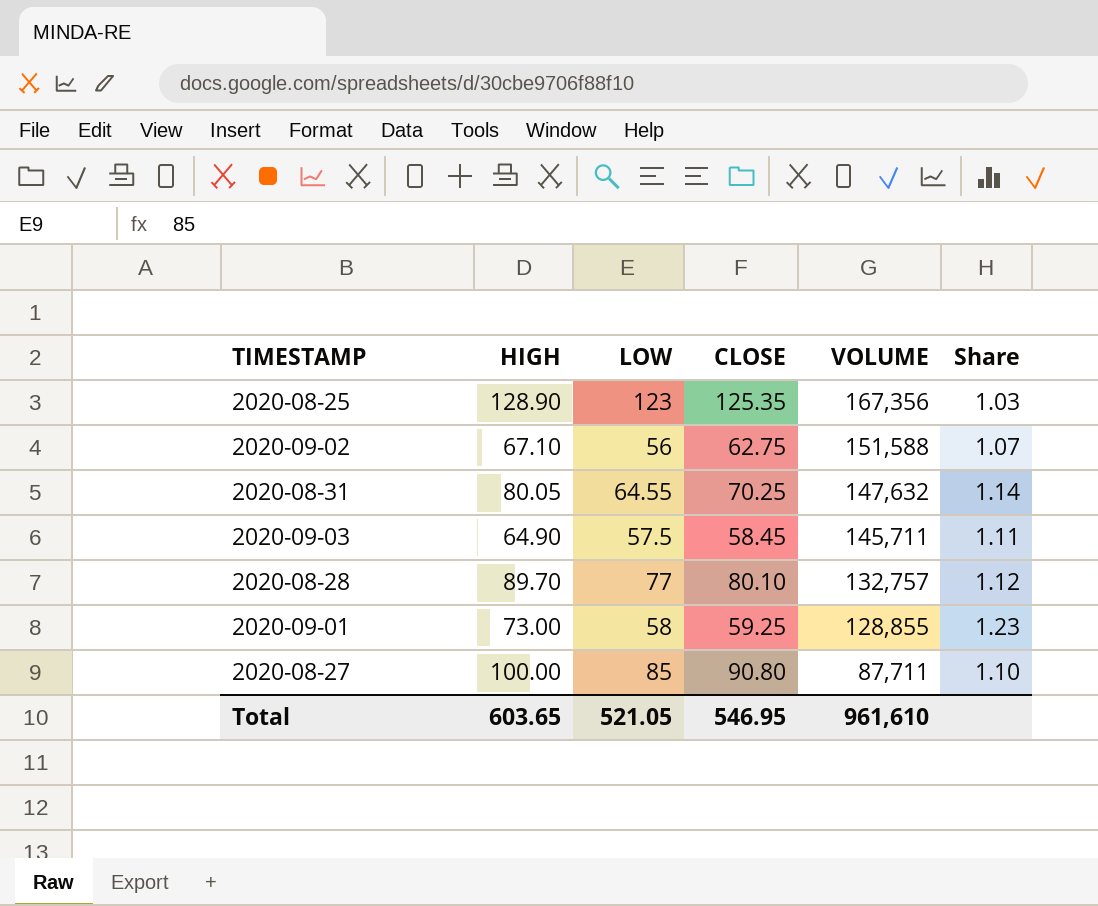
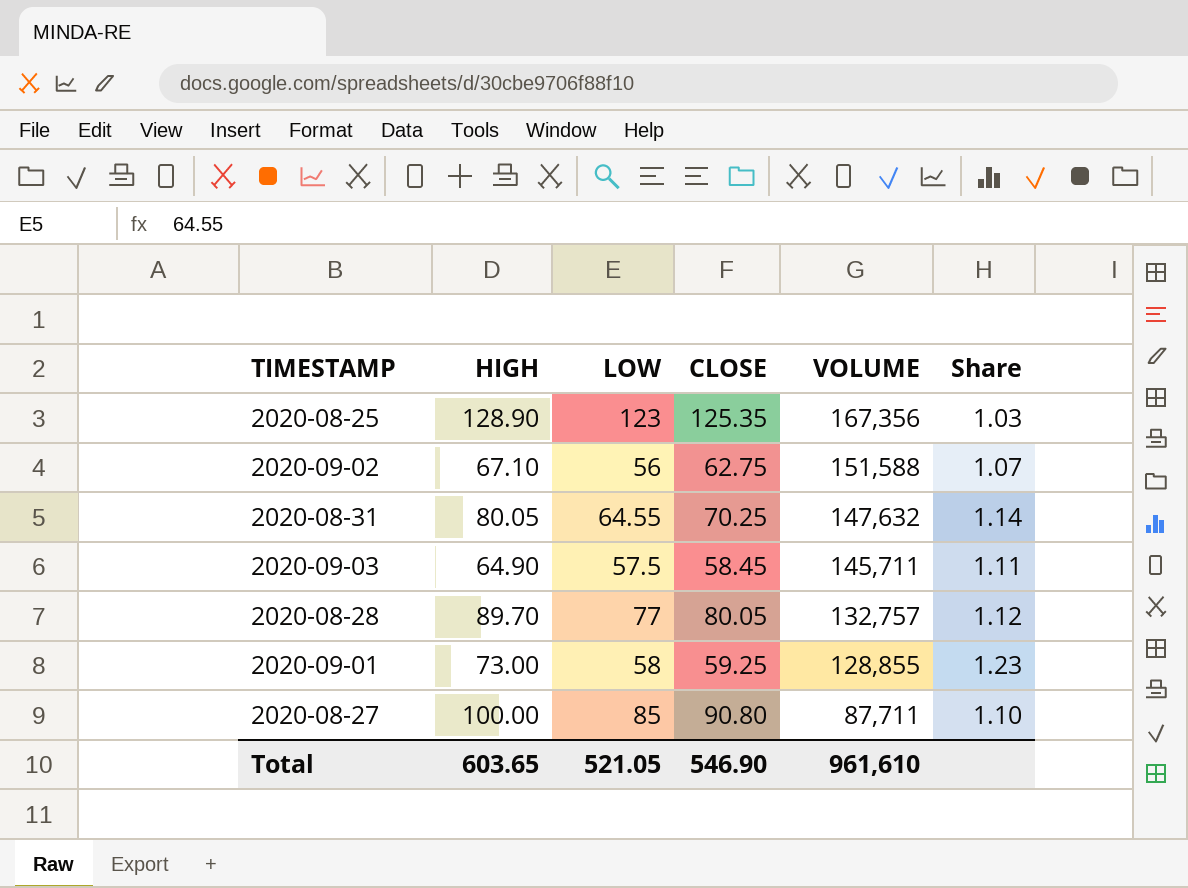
2020-08-28 | CLOSE: 80.10 -> 80.05
Total | CLOSE: 546.95 -> 546.90

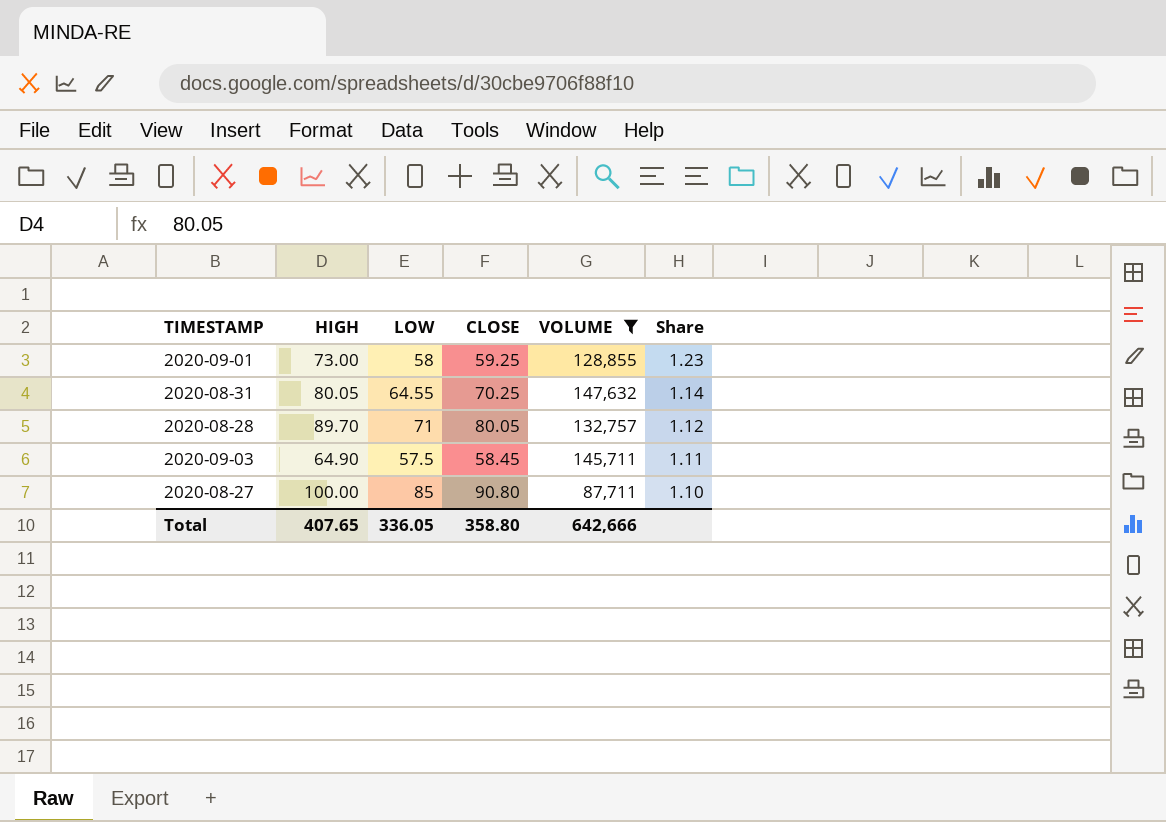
filter: none -> VOLUME <= 147,632
row order: VOLUME descending -> Share descending
2020-08-28 | LOW: 77 -> 71
Total | HIGH: 603.65 -> 407.65
Total | LOW: 521.05 -> 336.05
Total | CLOSE: 546.90 -> 358.80
Total | VOLUME: 961,610 -> 642,666

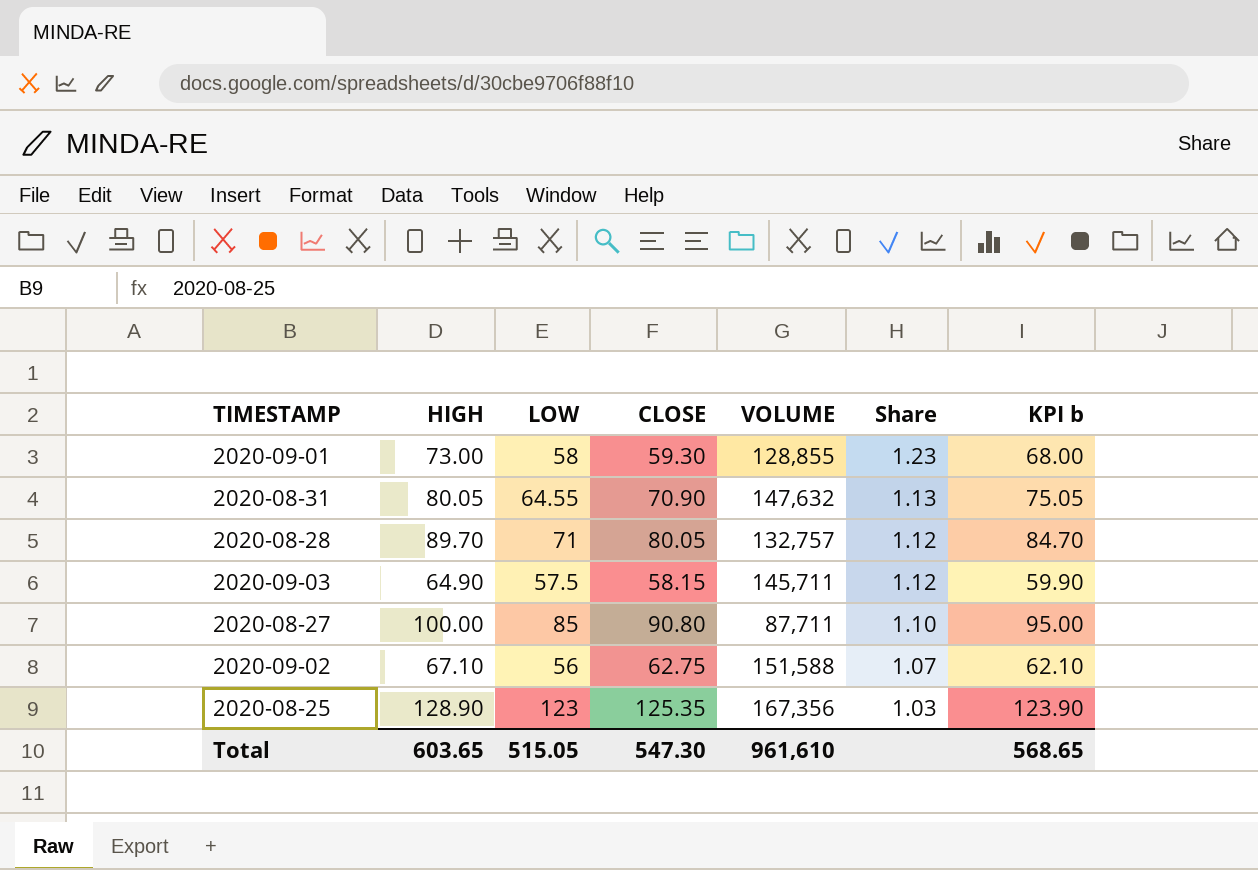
filter: VOLUME <= 147,632 -> none
column KPI b | formula: none -> [HIGH] - 5
2020-09-01 | CLOSE: 59.25 -> 59.30
2020-08-31 | CLOSE: 70.25 -> 70.90
2020-08-31 | Share: 1.14 -> 1.13
2020-09-03 | CLOSE: 58.45 -> 58.15
2020-09-03 | Share: 1.11 -> 1.12
Total | HIGH: 407.65 -> 603.65
Total | LOW: 336.05 -> 515.05
Total | CLOSE: 358.80 -> 547.30
Total | VOLUME: 642,666 -> 961,610

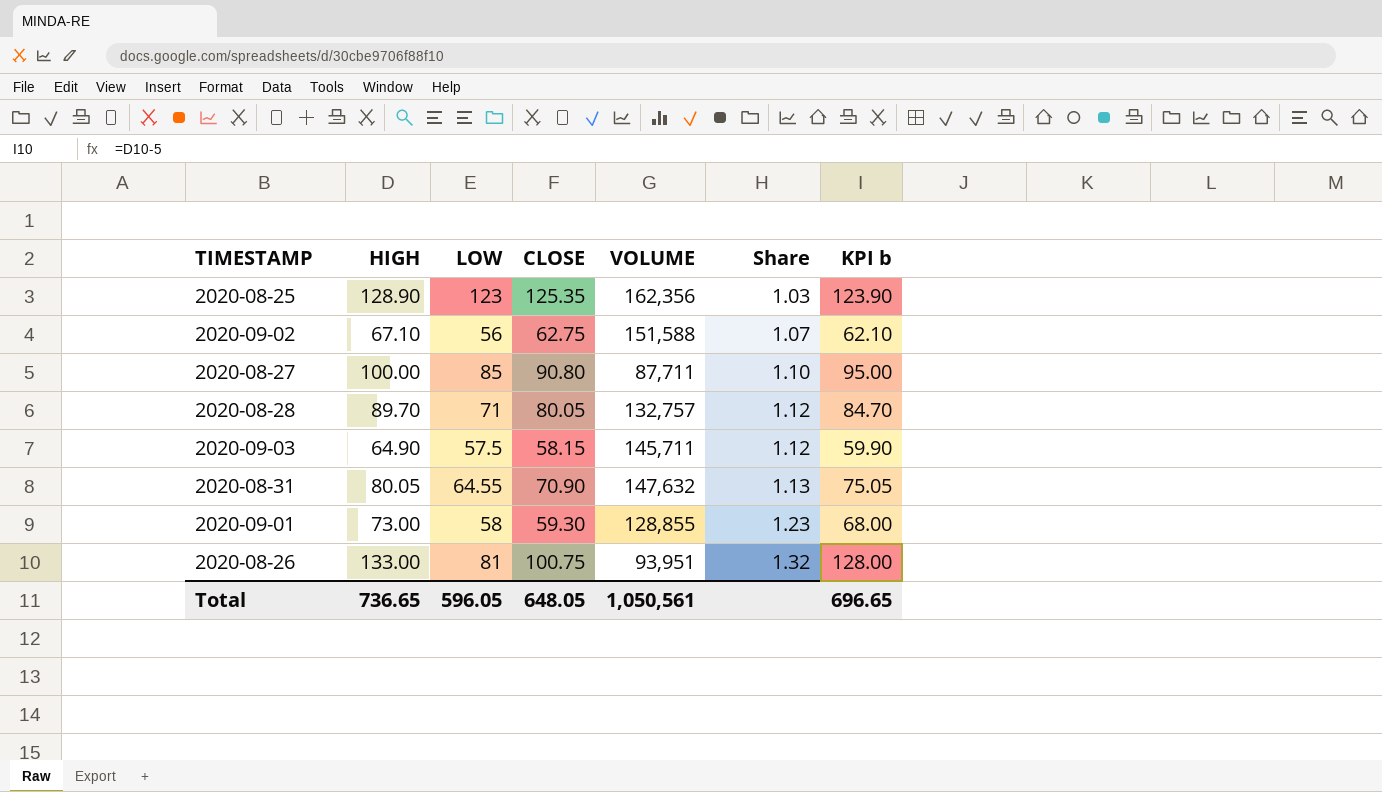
row order: Share descending -> Share ascending
2020-08-25 | VOLUME: 167,356 -> 162,356
row 2020-08-26: none -> 133.00 | 81 | 100.75 | 93,951 | 1.32 | 128.00
Total | HIGH: 603.65 -> 736.65
Total | LOW: 515.05 -> 596.05
Total | CLOSE: 547.30 -> 648.05
Total | VOLUME: 961,610 -> 1,050,561
Total | KPI b: 568.65 -> 696.65

